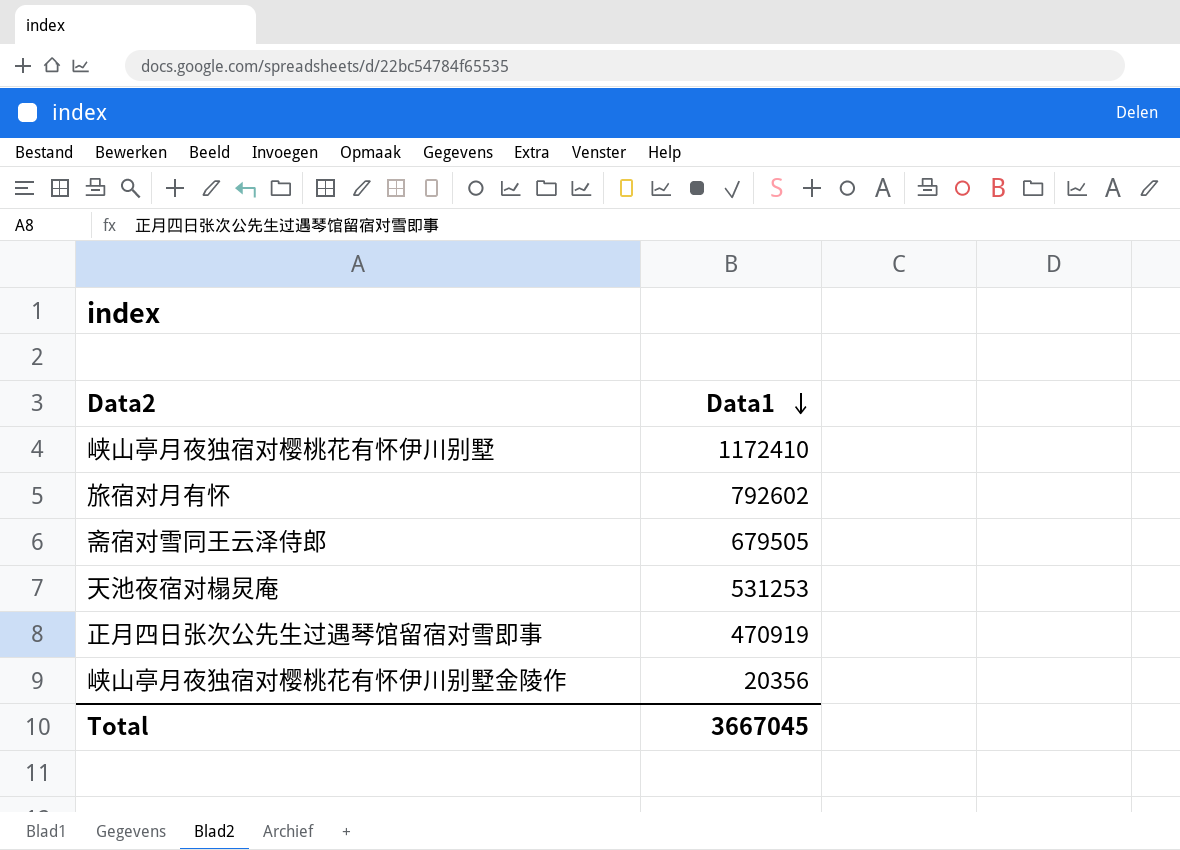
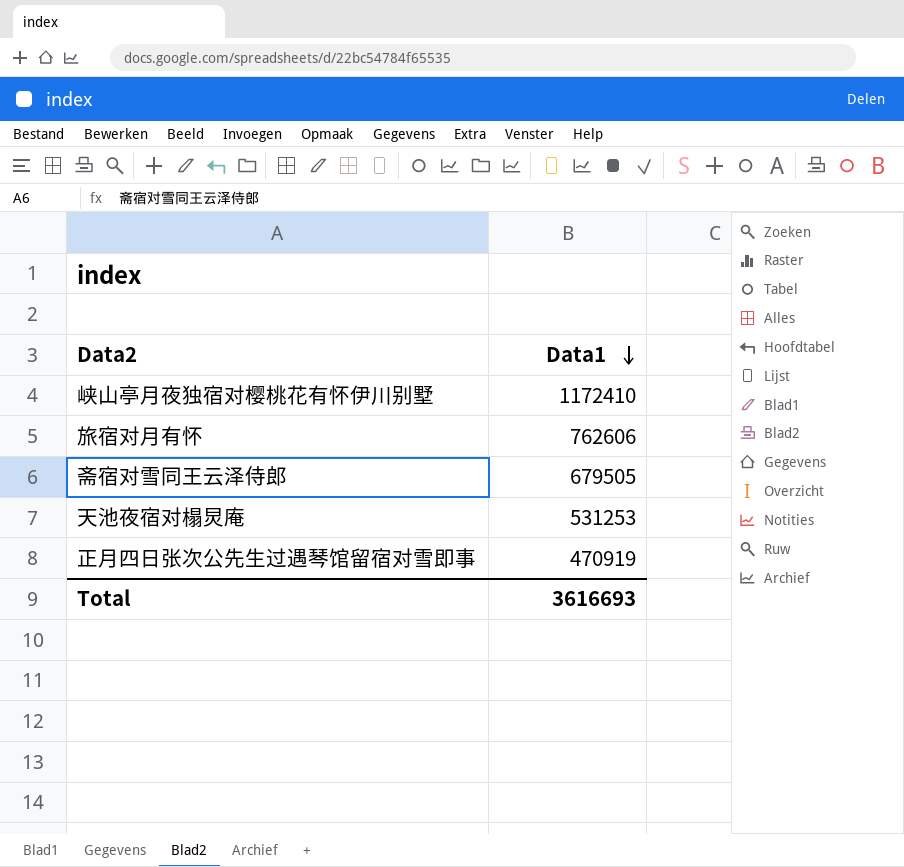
row 峡山亭月夜独宿对樱桃花有怀伊川别墅金陵作: 20356 -> none
旅宿对月有怀 | Data1: 792602 -> 762606
Total | Data1: 3667045 -> 3616693

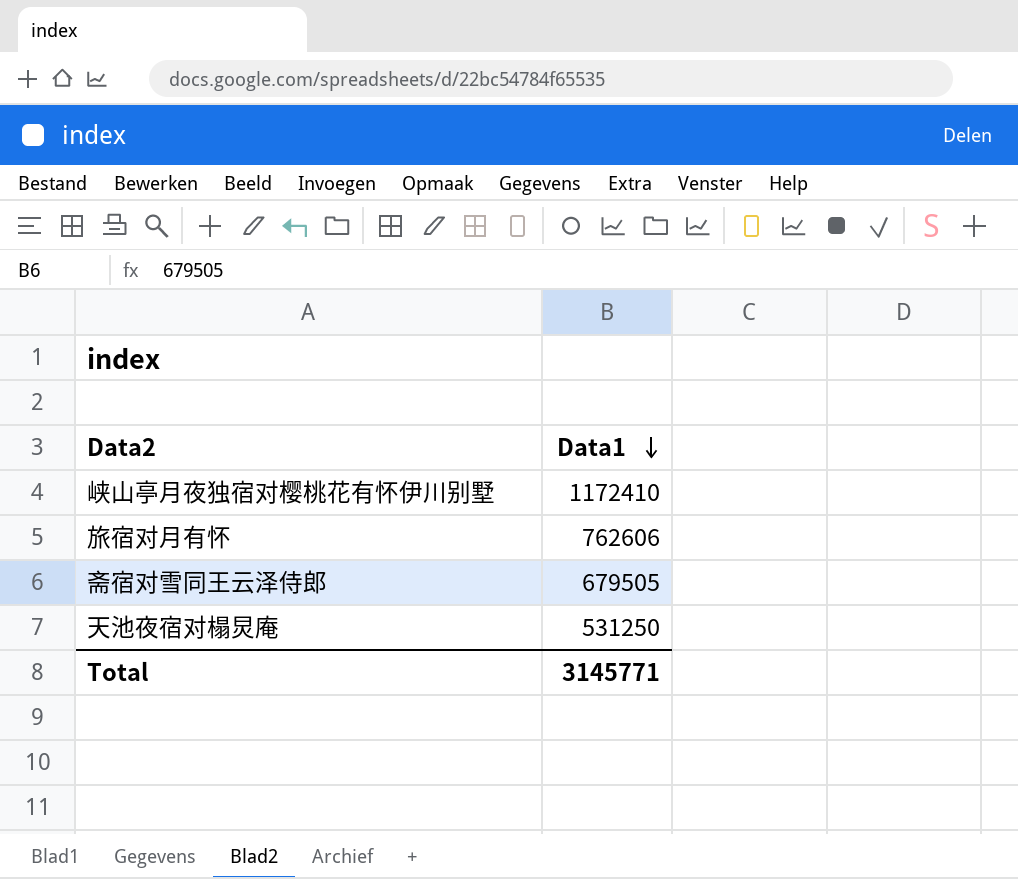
row 正月四日张次公先生过遇琴馆留宿对雪即事: 470919 -> none
天池夜宿对榻炅庵 | Data1: 531253 -> 531250
Total | Data1: 3616693 -> 3145771

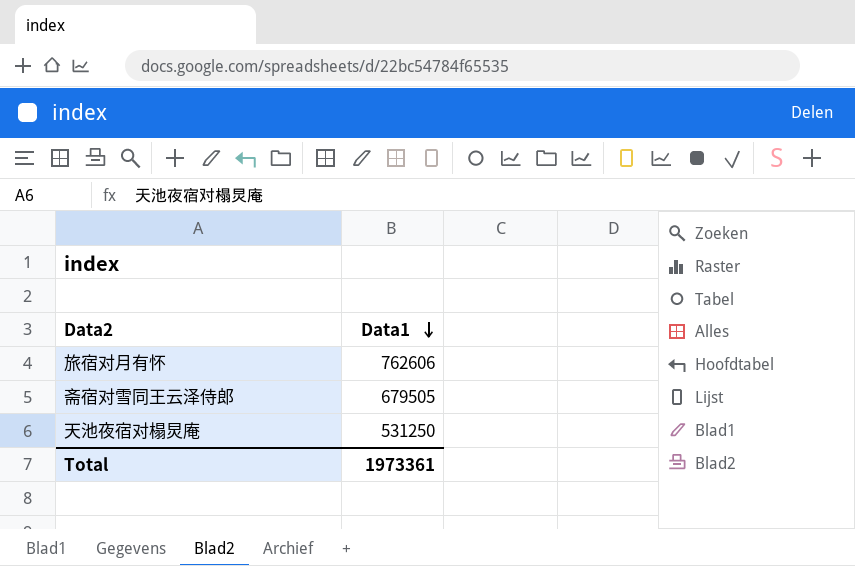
row 峡山亭月夜独宿对樱桃花有怀伊川别墅: 1172410 -> none
Total | Data1: 3145771 -> 1973361

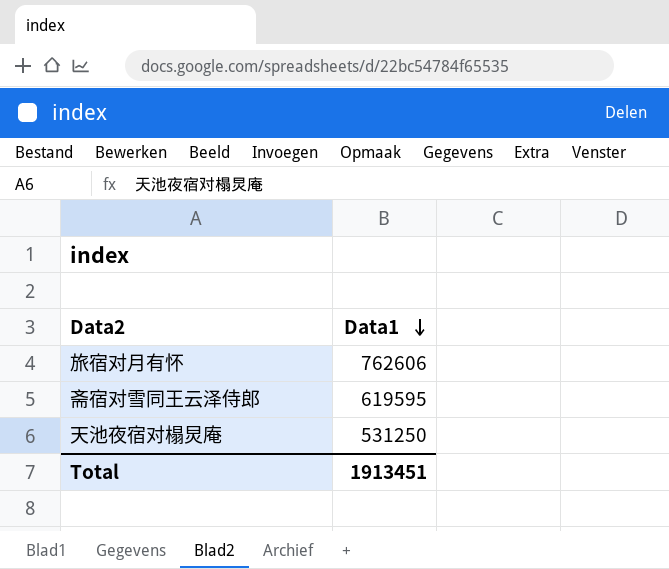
斋宿对雪同王云泽侍郎 | Data1: 679505 -> 619595
Total | Data1: 1973361 -> 1913451

